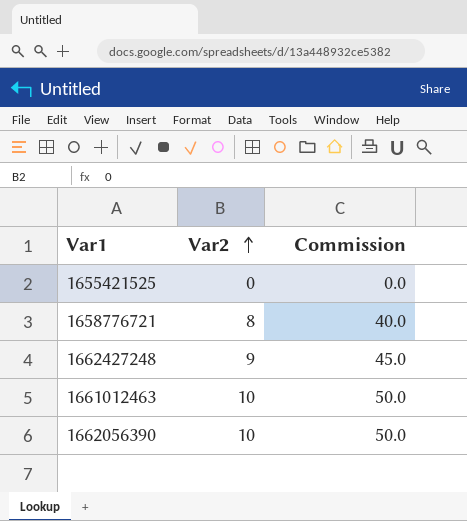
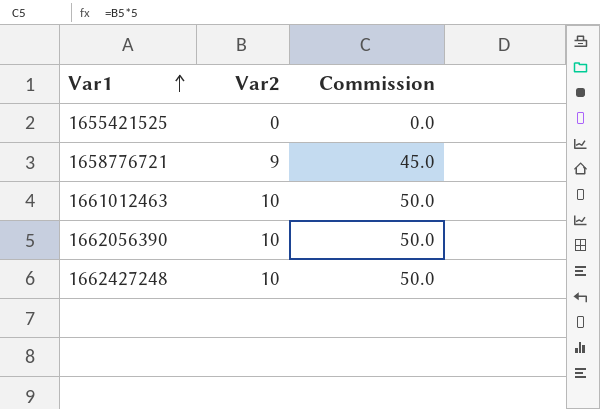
row order: Var2 ascending -> Var1 ascending
1658776721 | Var2: 8 -> 9
1658776721 | Commission: 40.0 -> 45.0
1662427248 | Var2: 9 -> 10
1662427248 | Commission: 45.0 -> 50.0

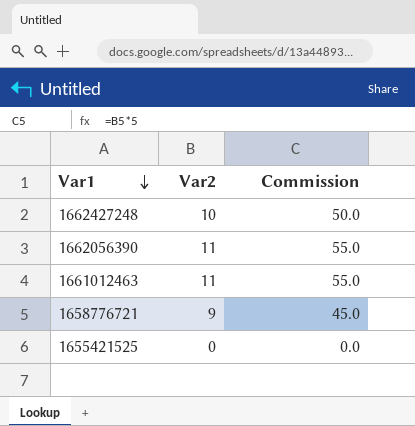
row order: Var1 ascending -> Var1 descending
1662056390 | Var2: 10 -> 11
1662056390 | Commission: 50.0 -> 55.0
1661012463 | Var2: 10 -> 11
1661012463 | Commission: 50.0 -> 55.0

